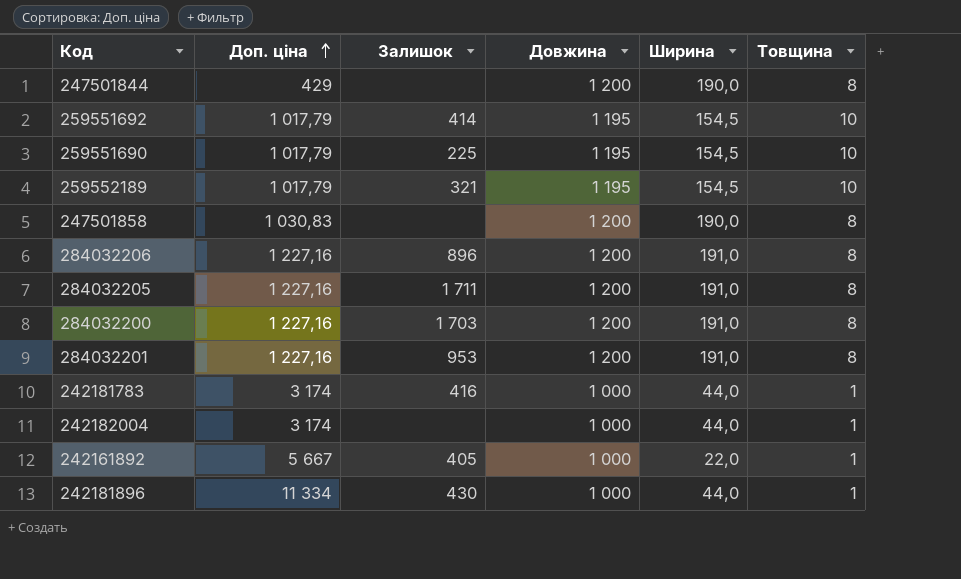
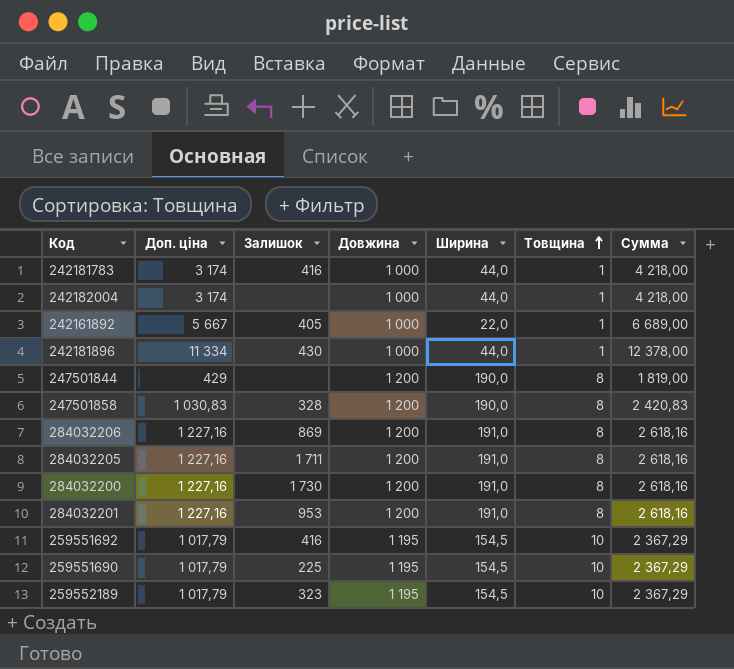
row order: Доп. ціна ascending -> Товщина ascending
column Сумма | formula: none -> [Доп. ціна] + [Довжина] + [Ширина]
247501858 | Залишок: none -> 328
284032206 | Залишок: 896 -> 869
284032200 | Залишок: 1 703 -> 1 730
259551692 | Залишок: 414 -> 416
259552189 | Залишок: 321 -> 323

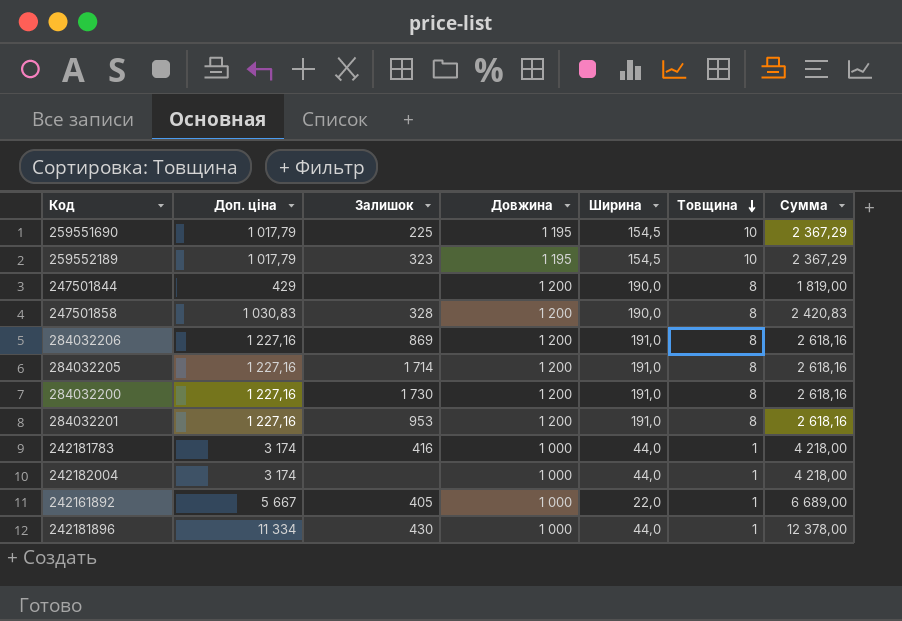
row order: Товщина ascending -> Товщина descending
row 259551692: 1 017,79 | 416 | 1 195 | 154,5 | 10 | 2 367,29 -> none
284032205 | Залишок: 1 711 -> 1 714

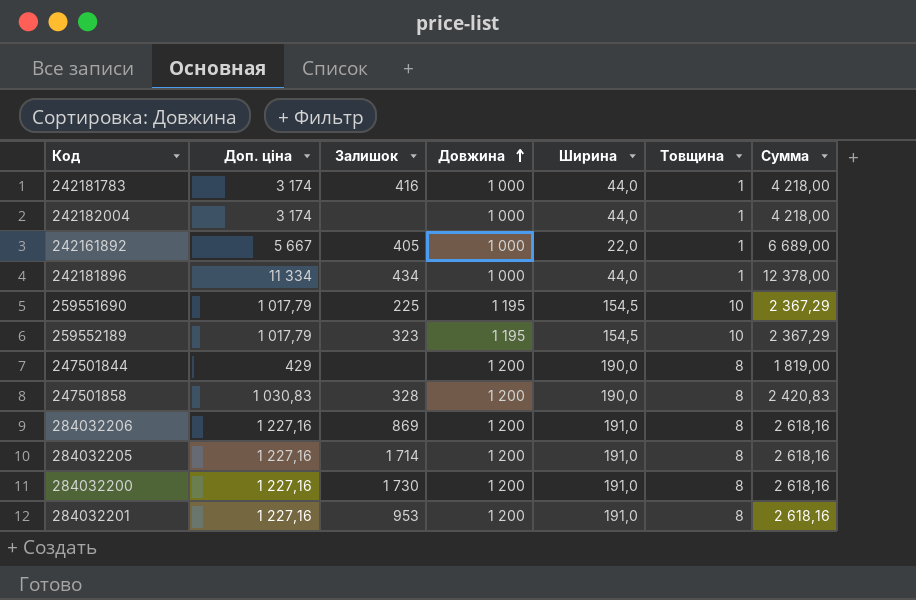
row order: Товщина descending -> Довжина ascending
242181896 | Залишок: 430 -> 434

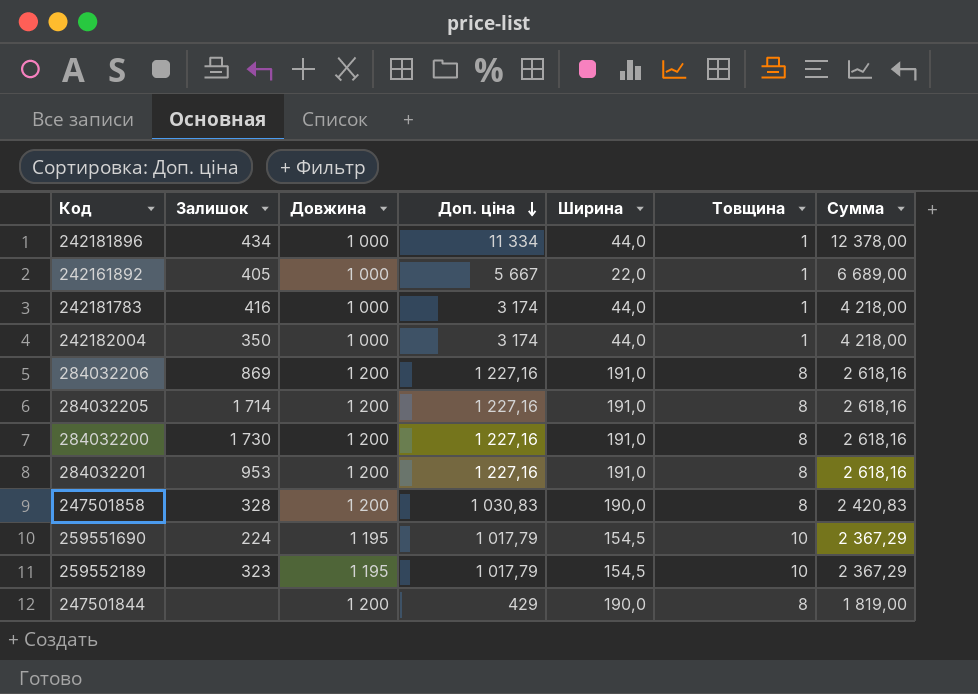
row order: Довжина ascending -> Доп. ціна descending
column Доп. ціна | position: 2 -> 4
242182004 | Залишок: none -> 350
259551690 | Залишок: 225 -> 224

